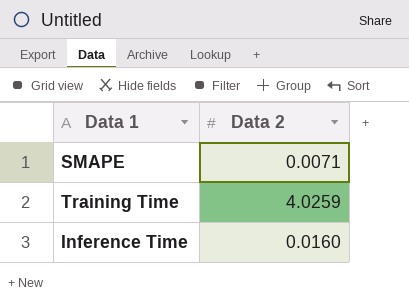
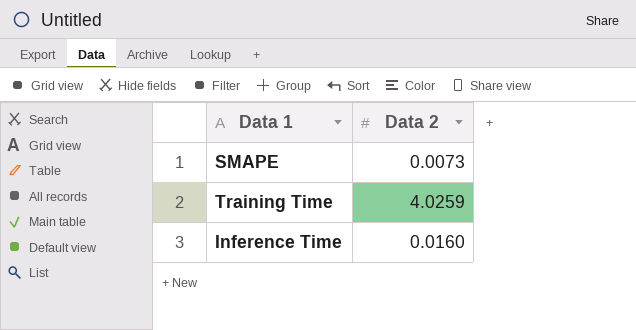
SMAPE | Data 2: 0.0071 -> 0.0073

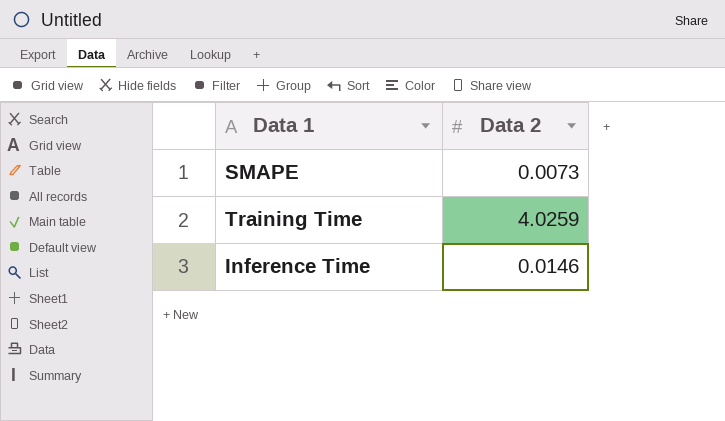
Inference Time | Data 2: 0.0160 -> 0.0146

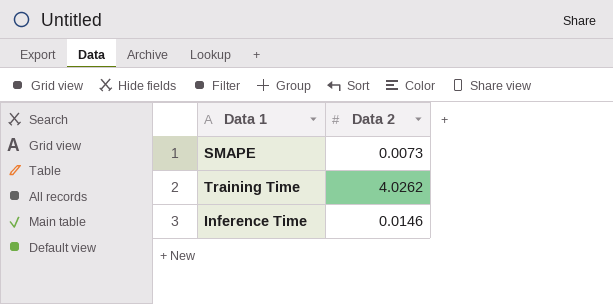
Training Time | Data 2: 4.0259 -> 4.0262

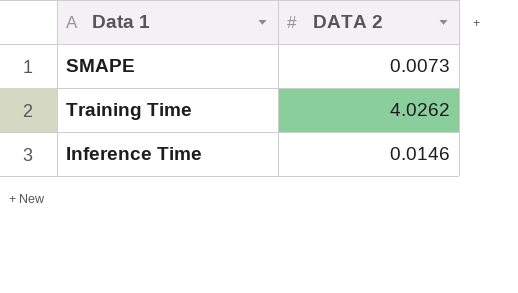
column name: Data 2 -> DATA 2

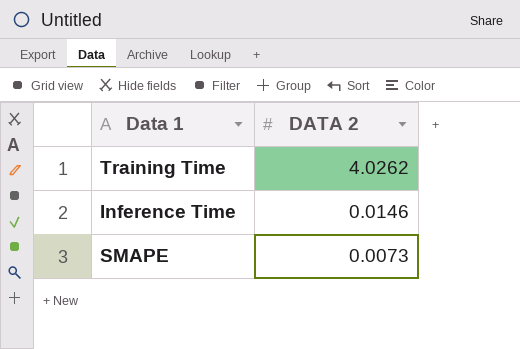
row order: none -> DATA 2 descending

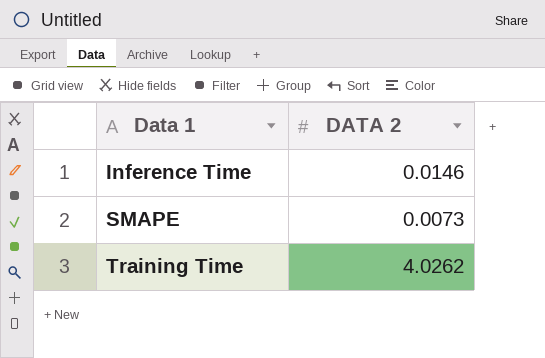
row order: DATA 2 descending -> Data 1 ascending

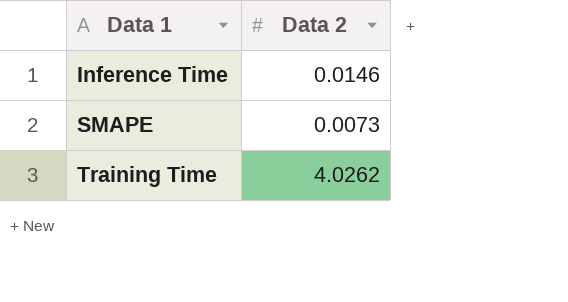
column name: DATA 2 -> Data 2

